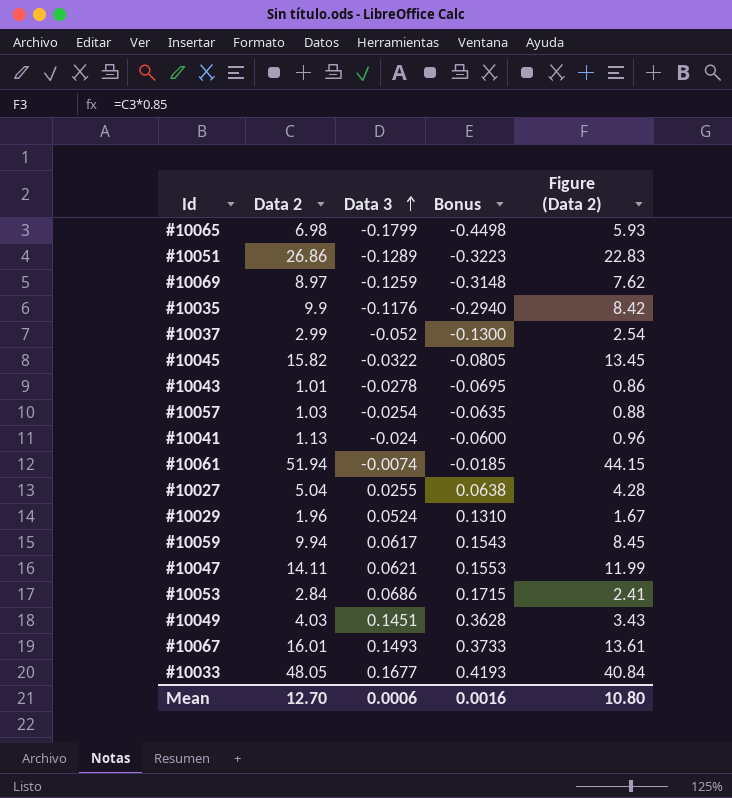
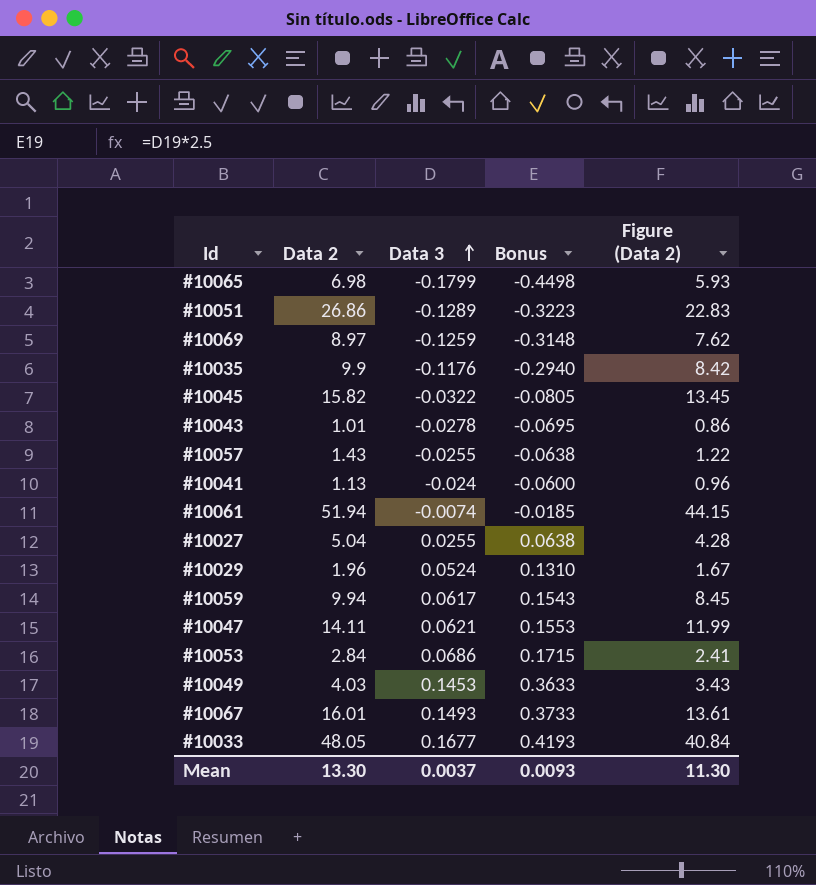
row #10037: 2.99 | -0.052 | -0.1300 | 2.54 -> none
#10057 | Data 2: 1.03 -> 1.43
#10057 | Data 3: -0.0254 -> -0.0255
#10057 | Bonus: -0.0635 -> -0.0638
#10057 | Figure (Data 2): 0.88 -> 1.22
#10049 | Data 3: 0.1451 -> 0.1453
#10049 | Bonus: 0.3628 -> 0.3633
Mean | Data 2: 12.70 -> 13.30
Mean | Data 3: 0.0006 -> 0.0037
Mean | Bonus: 0.0016 -> 0.0093
Mean | Figure (Data 2): 10.80 -> 11.30

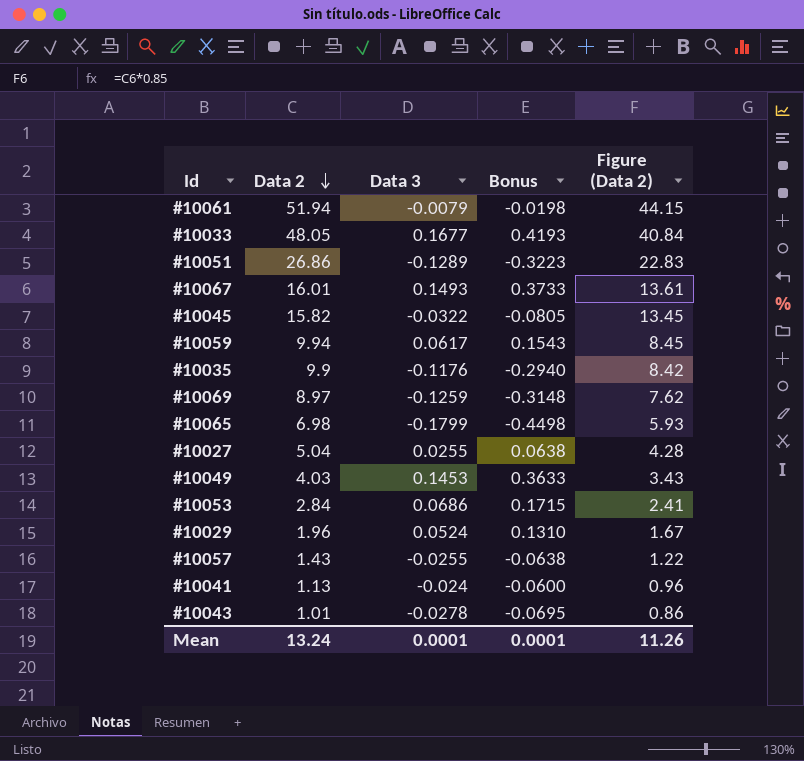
row order: Data 3 ascending -> Data 2 descending
row #10047: 14.11 | 0.0621 | 0.1553 | 11.99 -> none
#10061 | Data 3: -0.0074 -> -0.0079
#10061 | Bonus: -0.0185 -> -0.0198
Mean | Data 2: 13.30 -> 13.24
Mean | Data 3: 0.0037 -> 0.0001
Mean | Bonus: 0.0093 -> 0.0001
Mean | Figure (Data 2): 11.30 -> 11.26

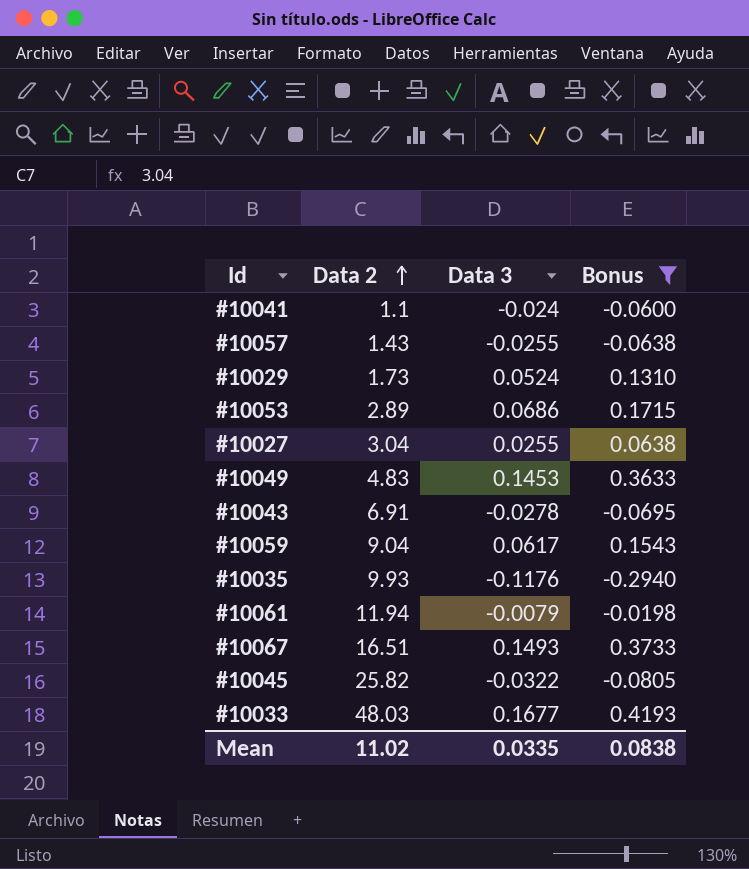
filter: none -> Bonus >= -0.2940
row order: Data 2 descending -> Data 2 ascending
column Figure (Data 2) | formula: [Data 2] * 0.85 -> none
#10041 | Data 2: 1.13 -> 1.1
#10029 | Data 2: 1.96 -> 1.73
#10053 | Data 2: 2.84 -> 2.89
#10027 | Data 2: 5.04 -> 3.04
#10049 | Data 2: 4.03 -> 4.83
#10043 | Data 2: 1.01 -> 6.91
#10059 | Data 2: 9.94 -> 9.04
#10035 | Data 2: 9.9 -> 9.93
#10061 | Data 2: 51.94 -> 11.94
#10067 | Data 2: 16.01 -> 16.51
#10045 | Data 2: 15.82 -> 25.82
#10033 | Data 2: 48.05 -> 48.03
Mean | Data 2: 13.24 -> 11.02
Mean | Data 3: 0.0001 -> 0.0335
Mean | Bonus: 0.0001 -> 0.0838

